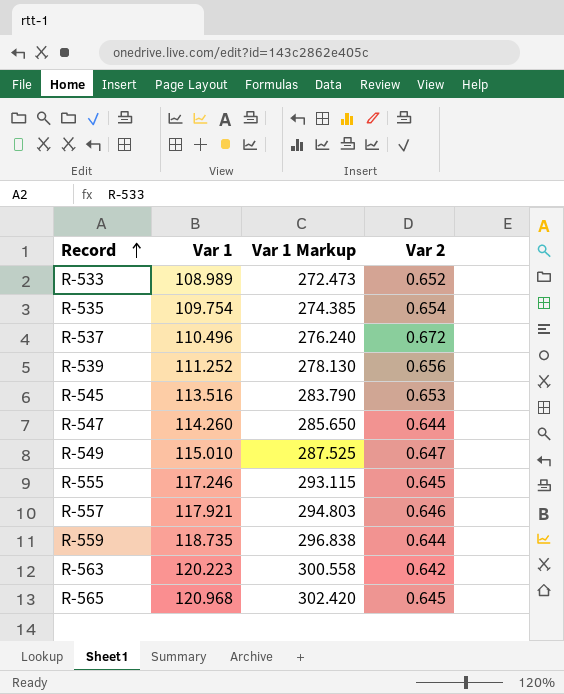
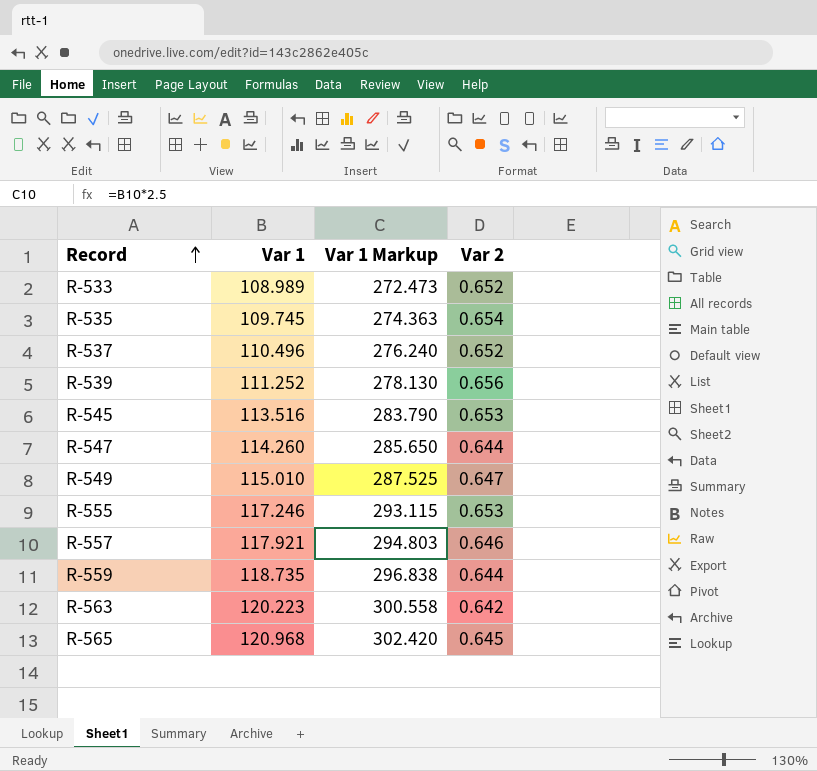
R-535 | Var 1: 109.754 -> 109.745
R-535 | Var 1 Markup: 274.385 -> 274.363
R-537 | Var 2: 0.672 -> 0.652
R-555 | Var 2: 0.645 -> 0.653

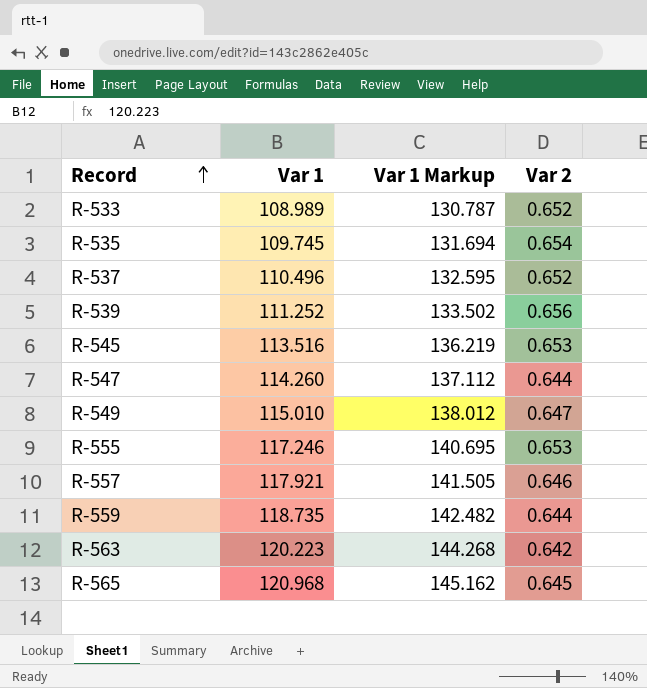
column Var 1 Markup | formula: [Var 1] * 2.5 -> [Var 1] * 1.2

